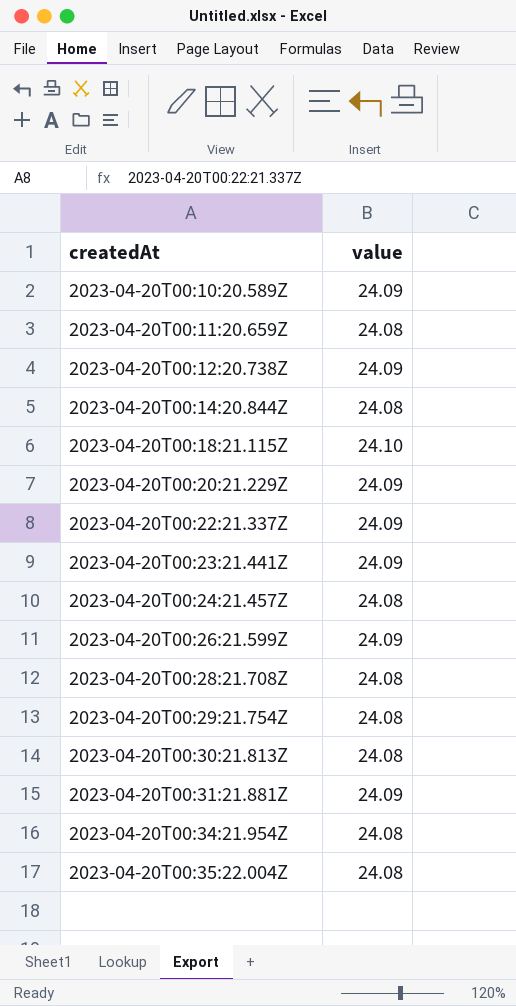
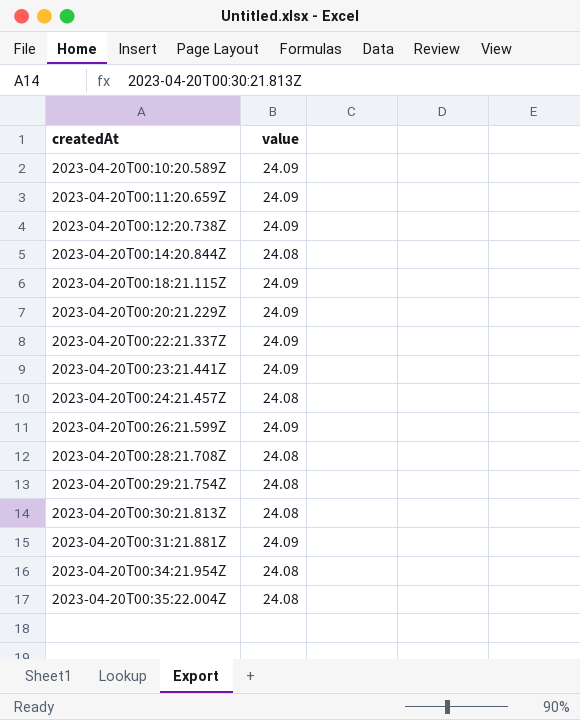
2023-04-20T00:11:20.659Z | value: 24.08 -> 24.09
2023-04-20T00:18:21.115Z | value: 24.10 -> 24.09

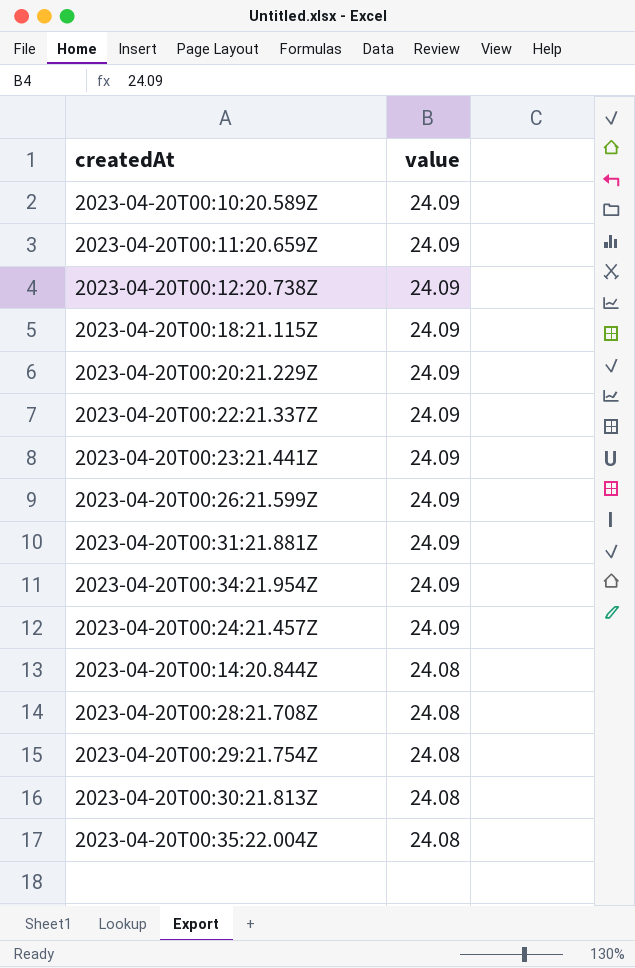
row order: createdAt ascending -> value descending
2023-04-20T00:34:21.954Z | value: 24.08 -> 24.09
2023-04-20T00:24:21.457Z | value: 24.08 -> 24.09

